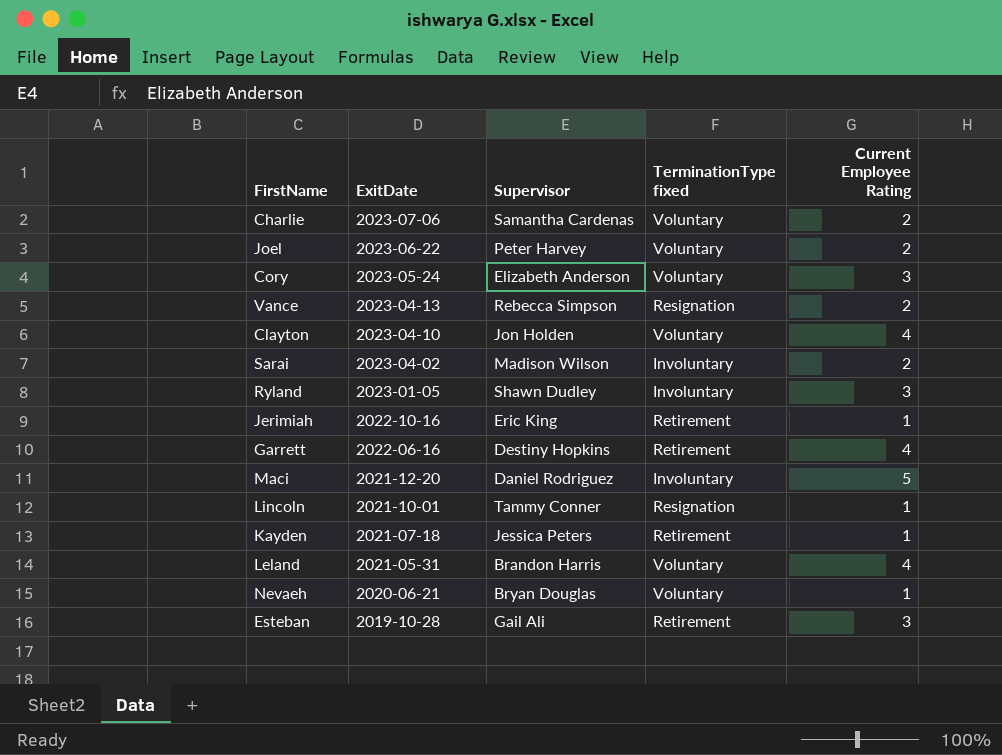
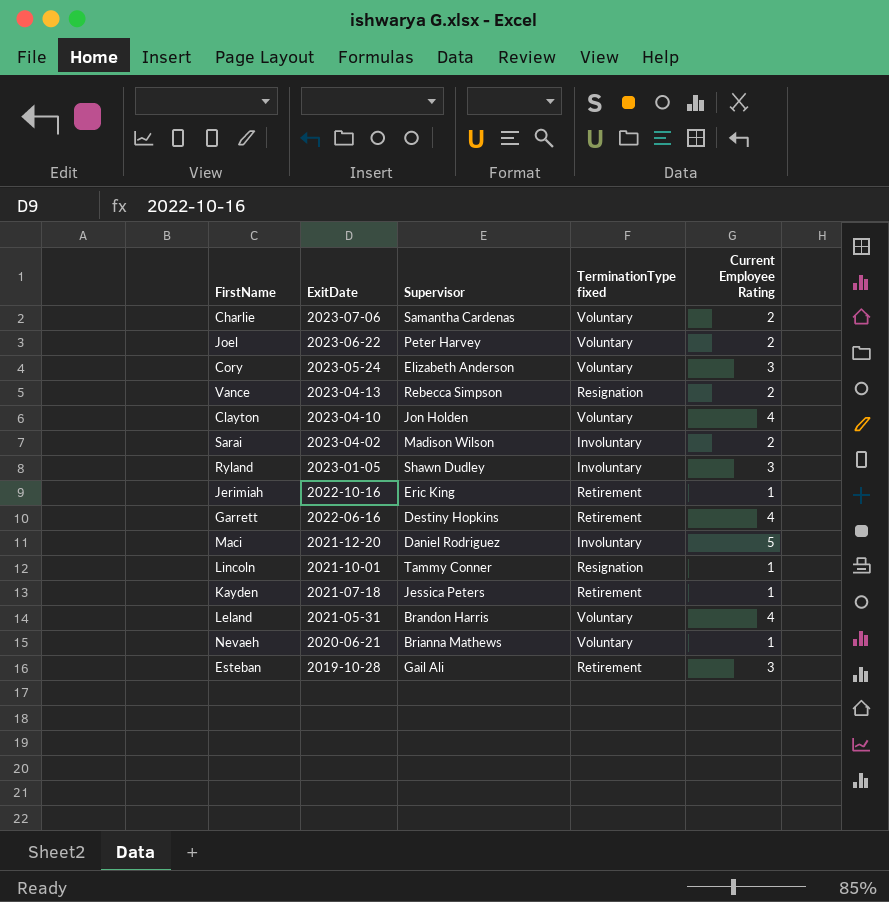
Nevaeh | Supervisor: Bryan Douglas -> Brianna Mathews

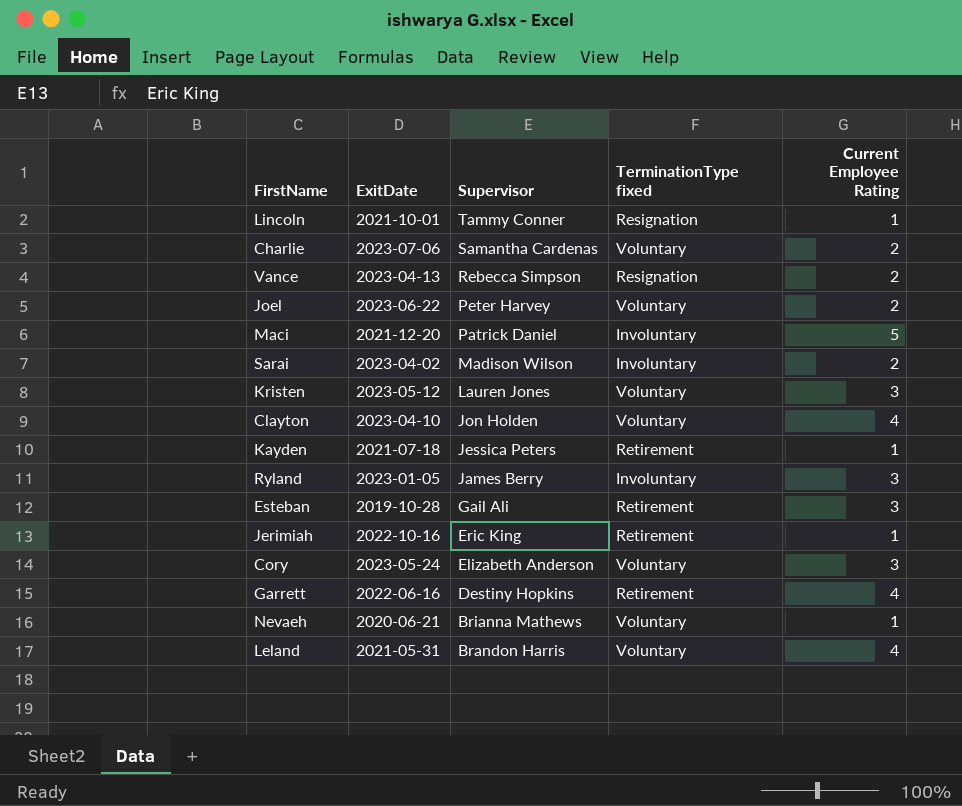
row order: ExitDate descending -> Supervisor descending
Maci | Supervisor: Daniel Rodriguez -> Patrick Daniel
row Kristen: none -> 2023-05-12 | Lauren Jones | Voluntary | 3
Ryland | Supervisor: Shawn Dudley -> James Berry

